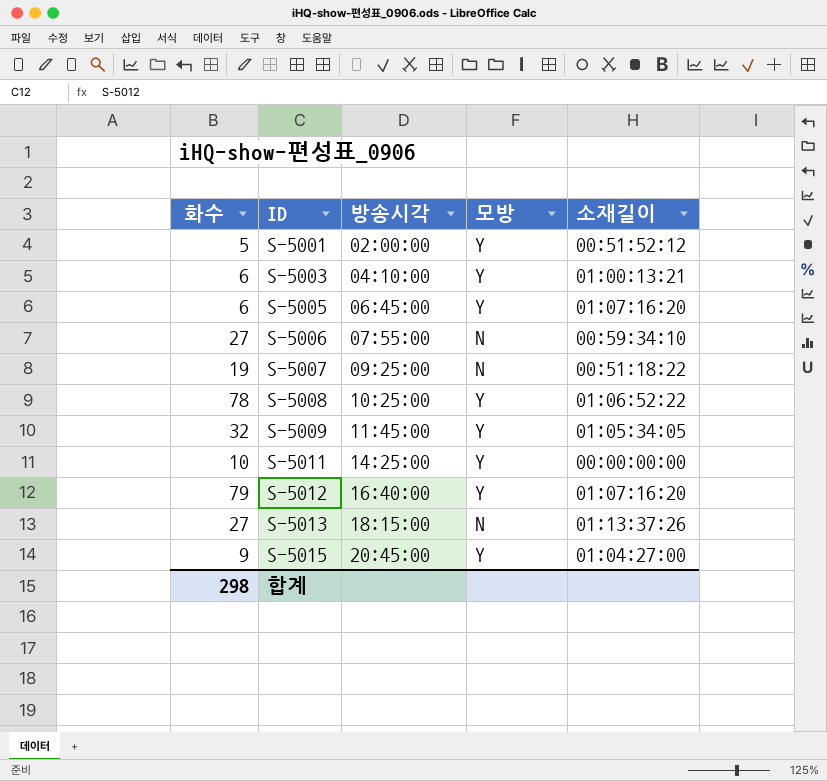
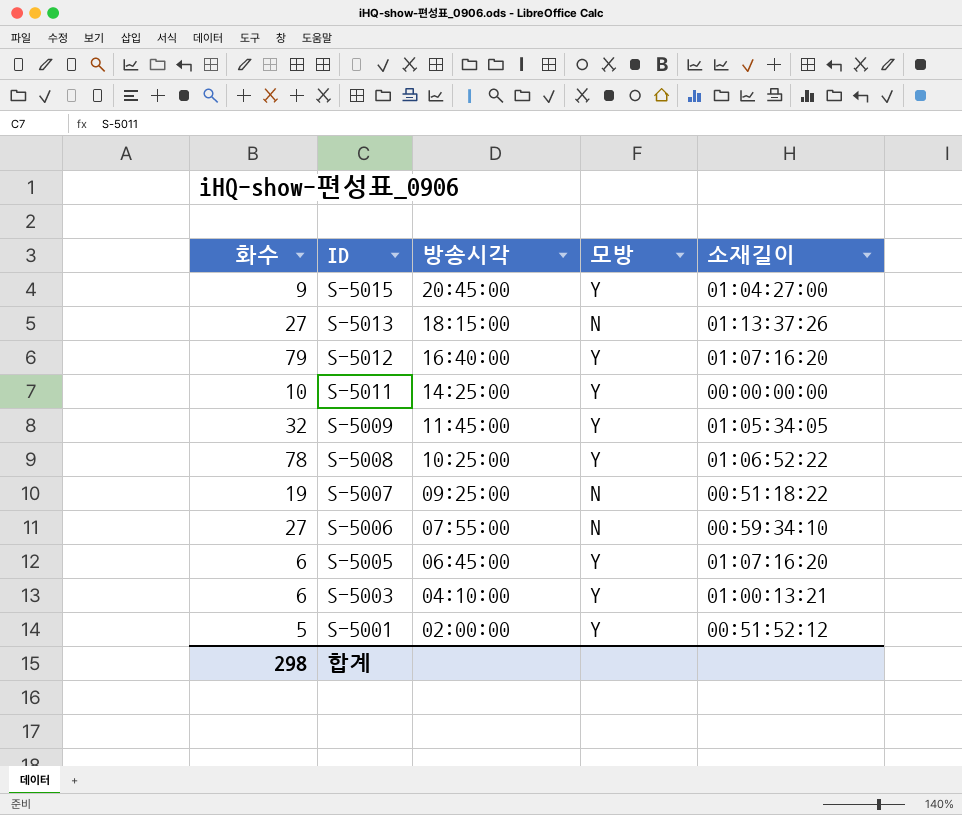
row order: ID ascending -> ID descending

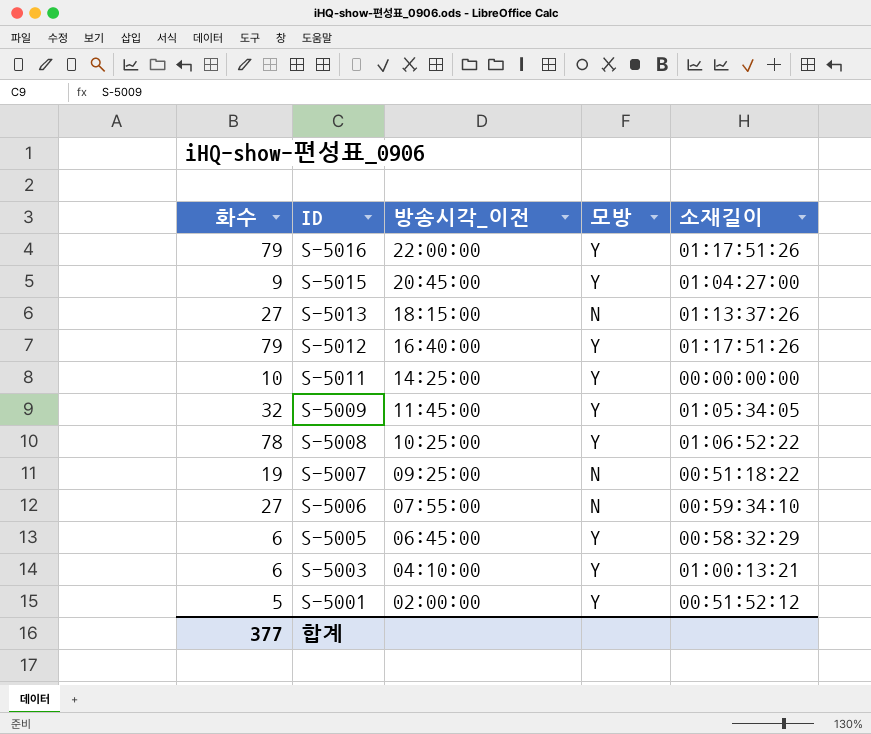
column name: 방송시각 -> 방송시각_이전
row S-5016: none -> 79 | 22:00:00 | Y | 01:17:51:26
S-5012 | 소재길이: 01:07:16:20 -> 01:17:51:26
S-5005 | 소재길이: 01:07:16:20 -> 00:58:32:29
합계 | 화수: 298 -> 377

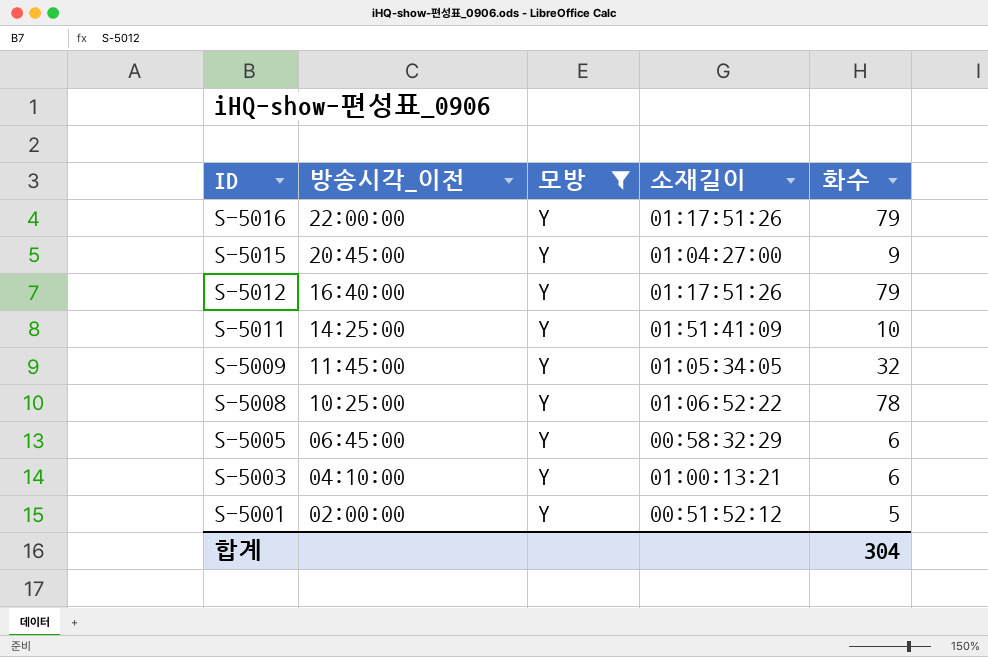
filter: none -> 모방 = Y
column 화수 | position: 1 -> 5
S-5011 | 소재길이: 00:00:00:00 -> 01:51:41:09
합계 | 화수: 377 -> 304

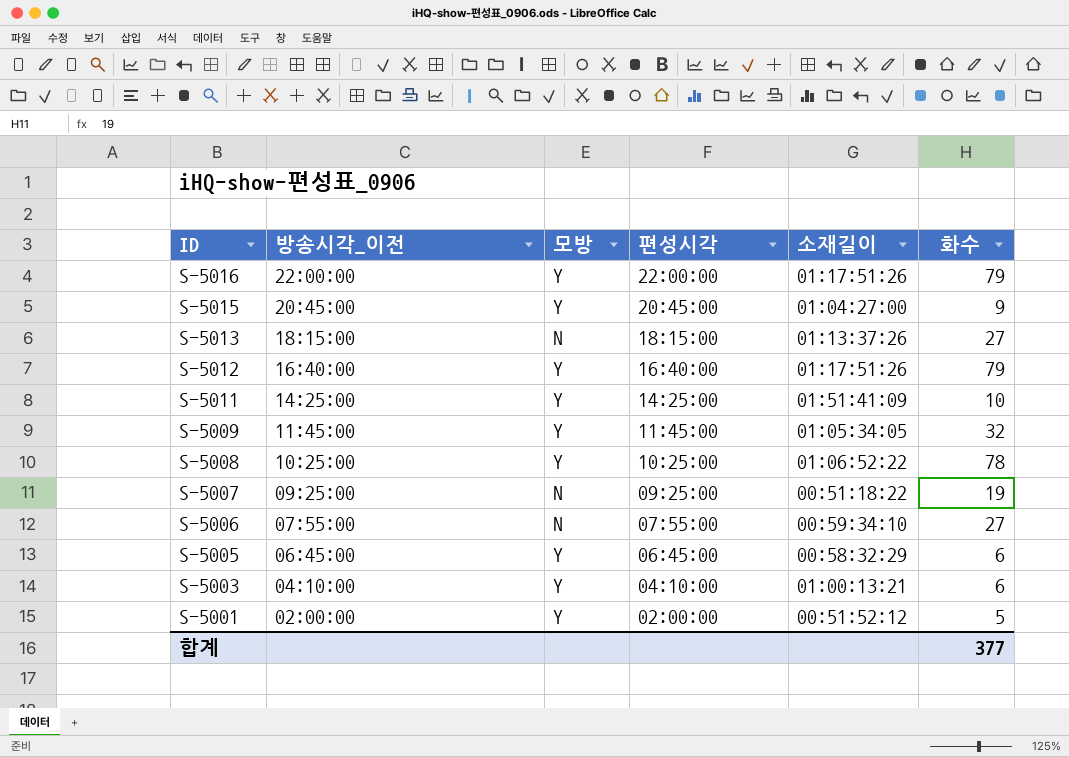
filter: 모방 = Y -> none
column 편성시각 | position: none -> 4
합계 | 화수: 304 -> 377

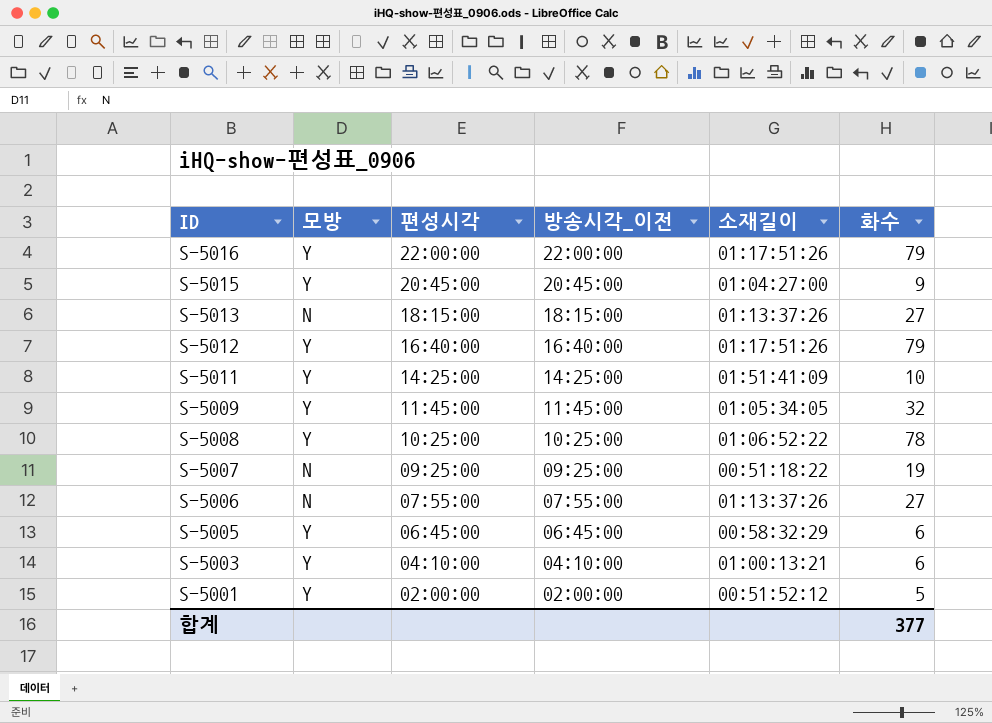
column 방송시각_이전 | position: 2 -> 4
S-5006 | 소재길이: 00:59:34:10 -> 01:13:37:26

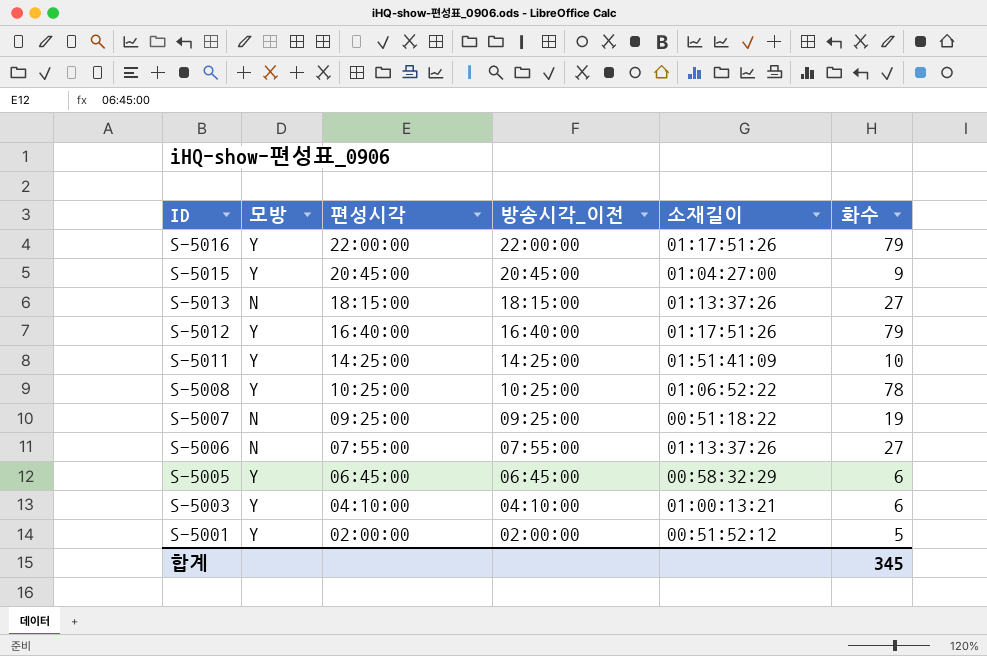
row S-5009: Y | 11:45:00 | 11:45:00 | 01:05:34:05 | 32 -> none
합계 | 화수: 377 -> 345

